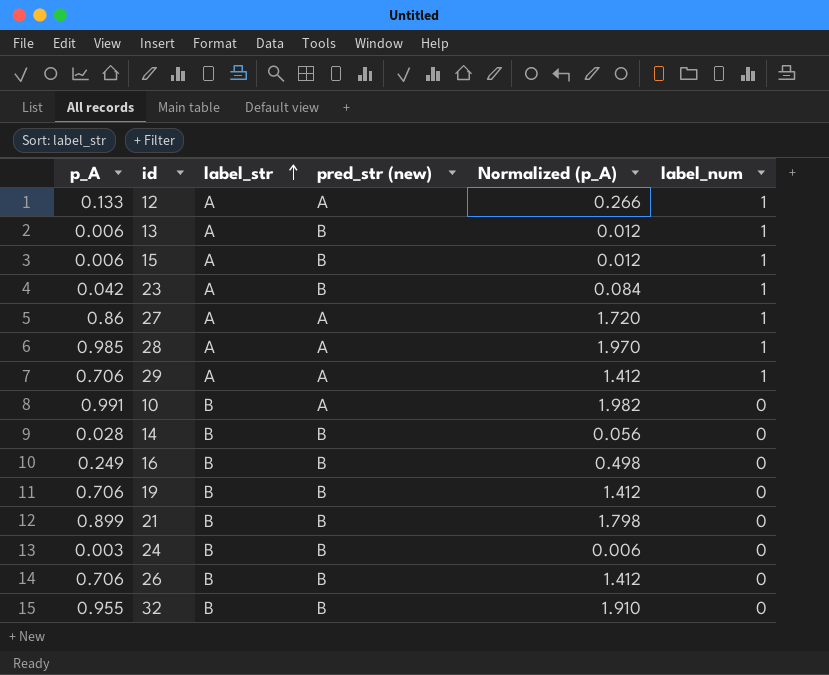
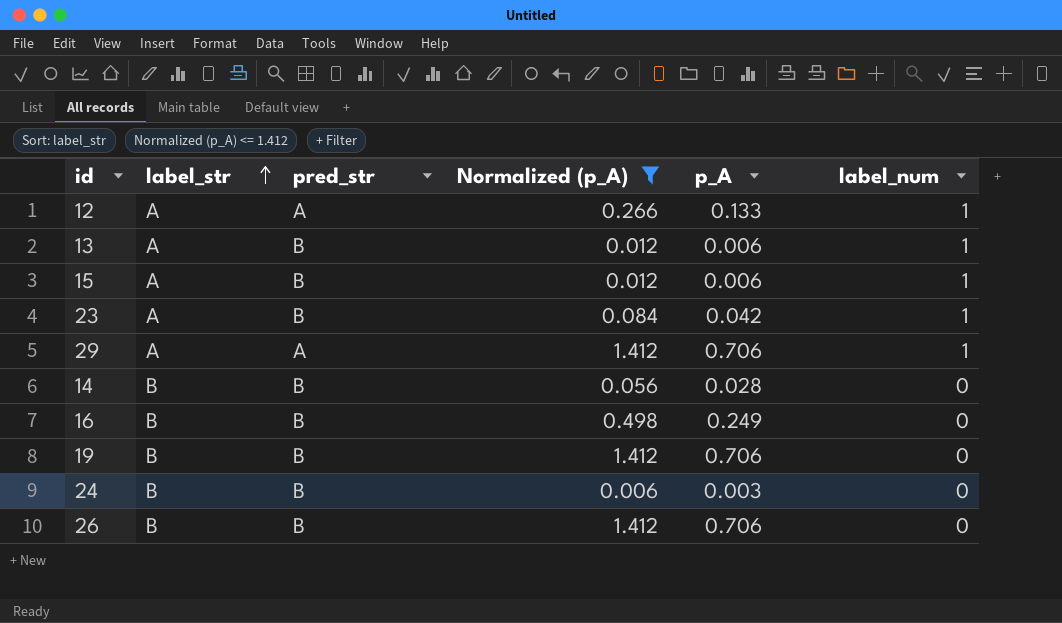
filter: none -> Normalized (p_A) <= 1.412
column name: pred_str (new) -> pred_str
column p_A | position: 1 -> 5

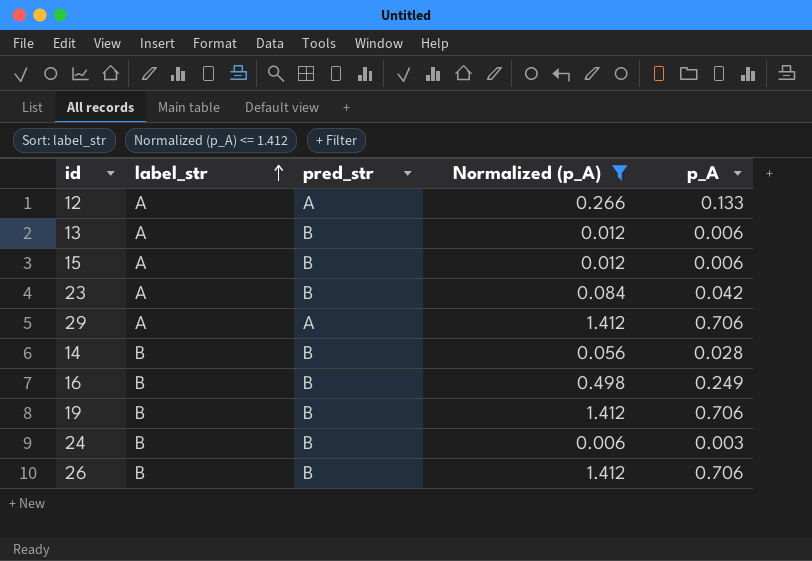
column label_num | position: 6 -> none

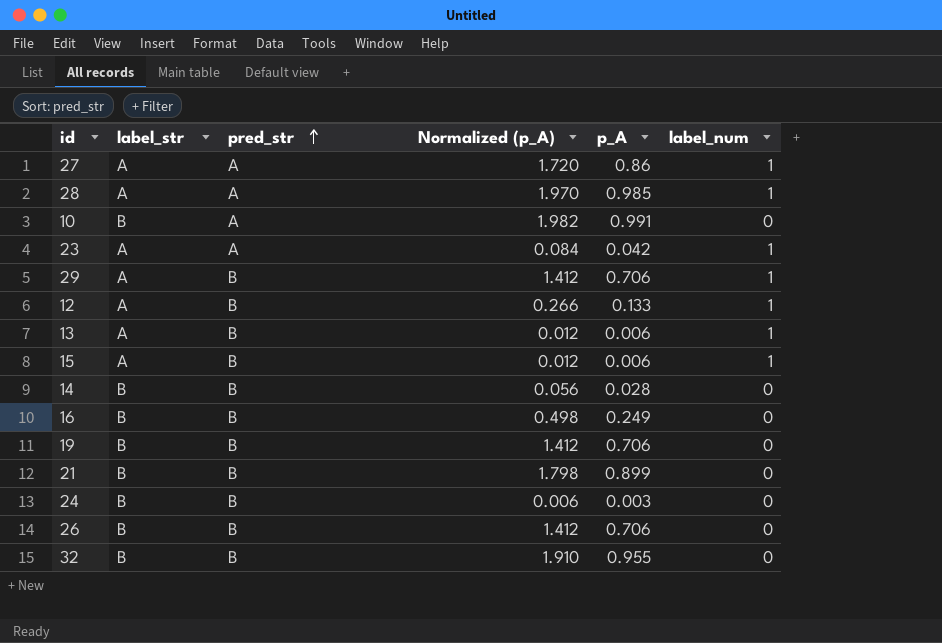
filter: Normalized (p_A) <= 1.412 -> none
row order: label_str ascending -> pred_str ascending
column label_num | position: none -> 6
23 | pred_str: B -> A
29 | pred_str: A -> B
12 | pred_str: A -> B

